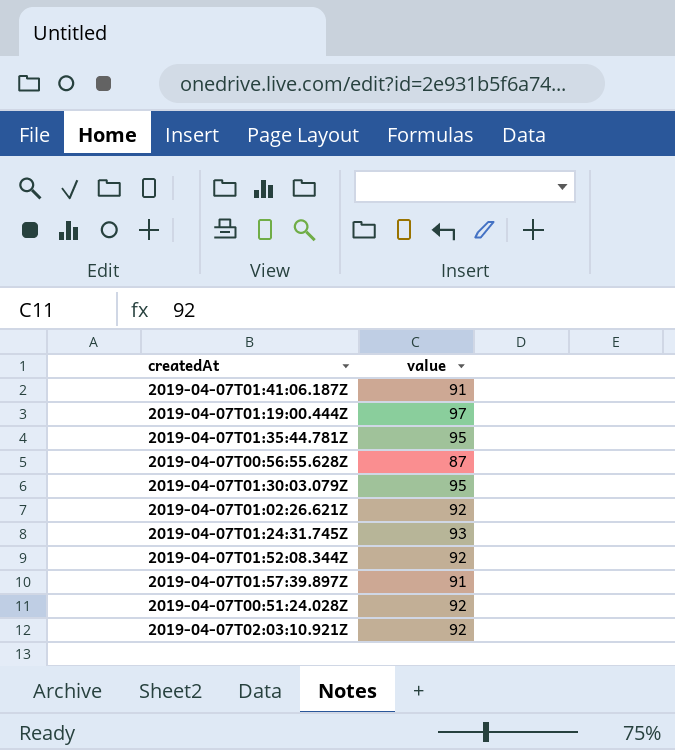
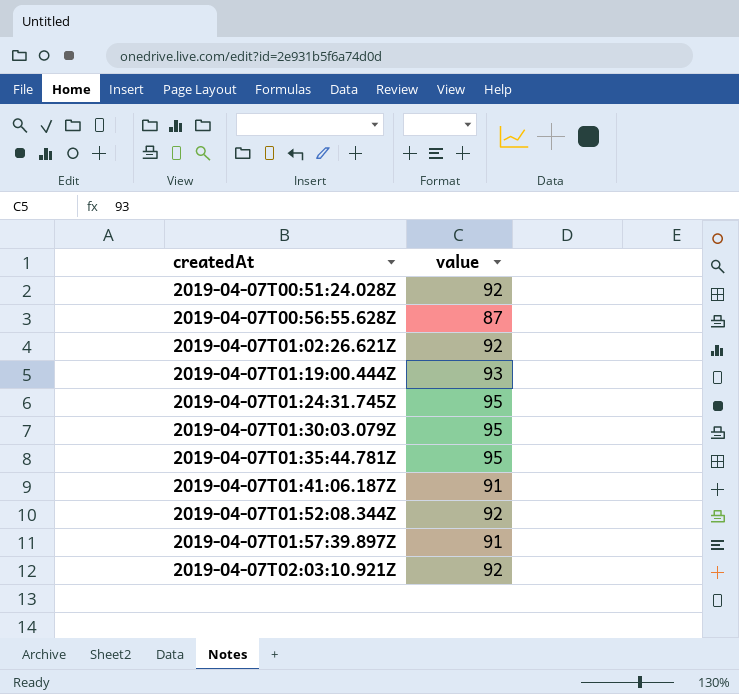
row order: none -> createdAt ascending
2019-04-07T01:19:00.444Z | value: 97 -> 93
2019-04-07T01:24:31.745Z | value: 93 -> 95

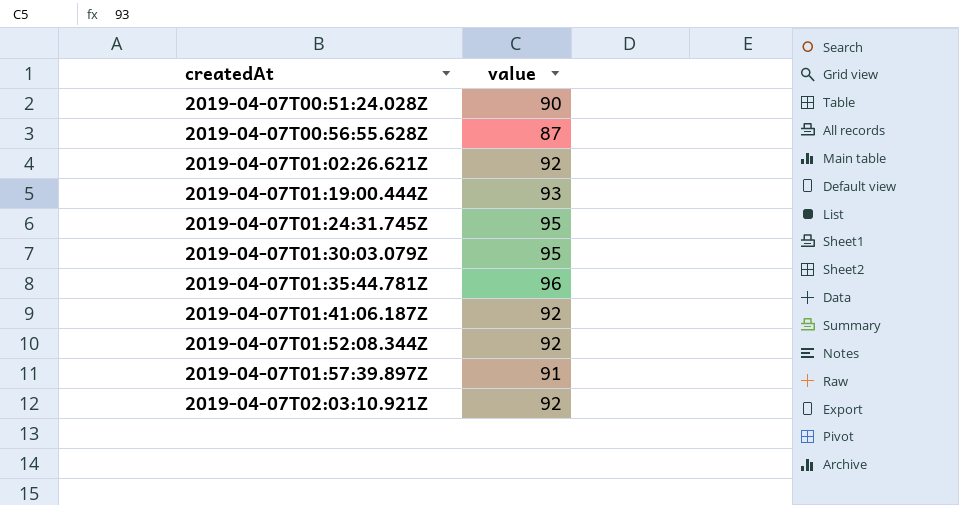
2019-04-07T00:51:24.028Z | value: 92 -> 90
2019-04-07T01:35:44.781Z | value: 95 -> 96
2019-04-07T01:41:06.187Z | value: 91 -> 92

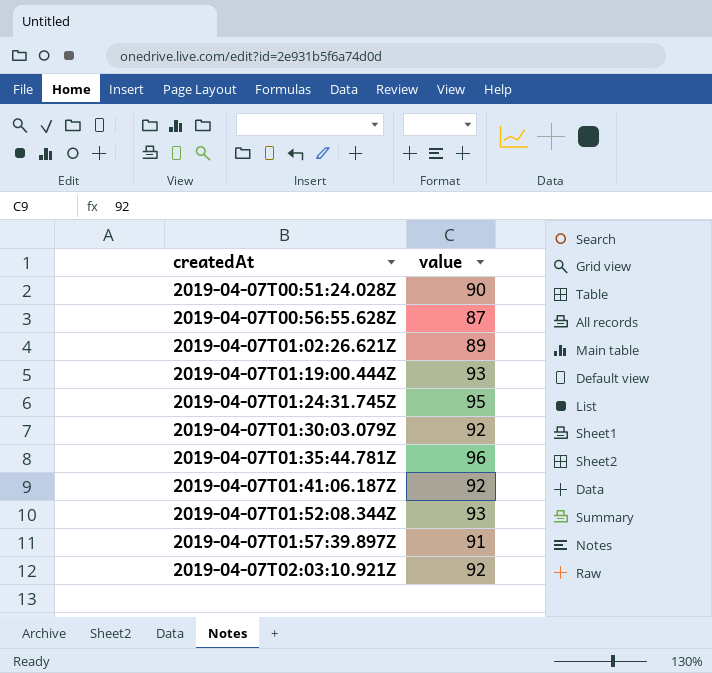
2019-04-07T01:02:26.621Z | value: 92 -> 89
2019-04-07T01:30:03.079Z | value: 95 -> 92
2019-04-07T01:52:08.344Z | value: 92 -> 93

